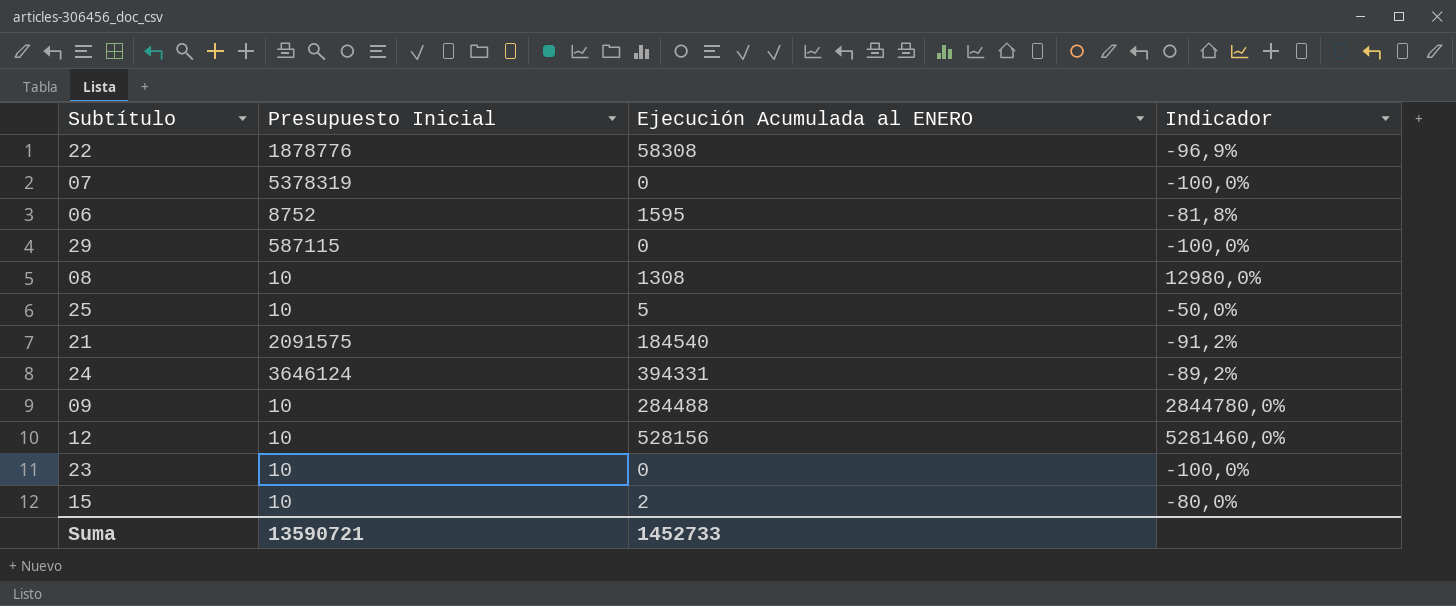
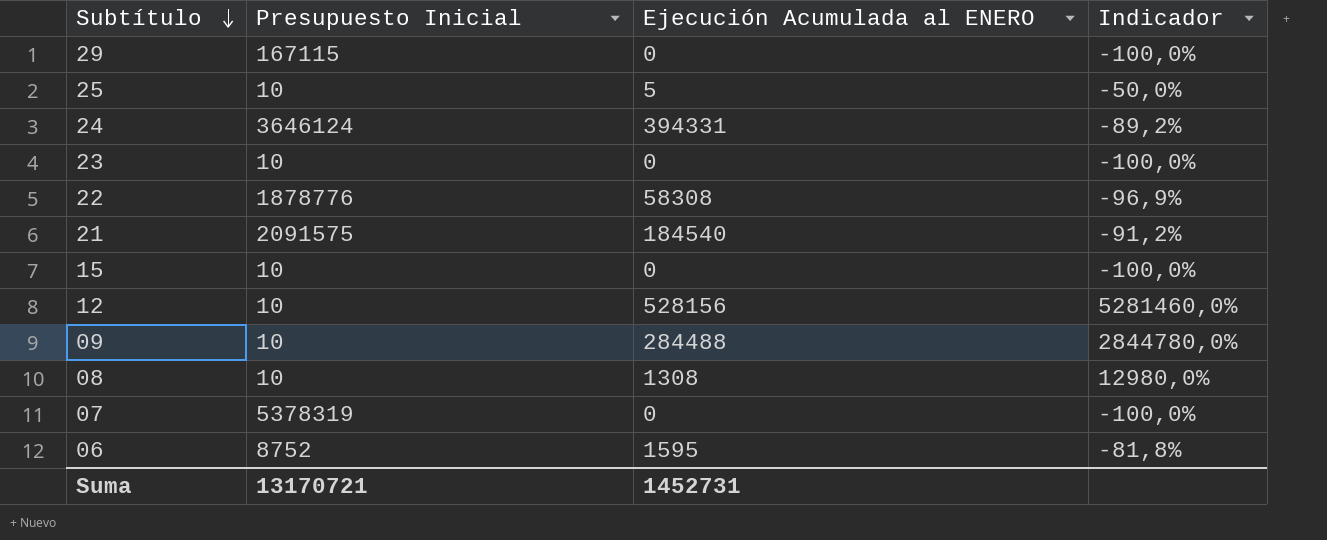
row order: none -> Subtítulo descending
29 | Presupuesto Inicial: 587115 -> 167115
15 | Ejecución Acumulada al ENERO: 2 -> 0
15 | Indicador: -80,0% -> -100,0%
Suma | Presupuesto Inicial: 13590721 -> 13170721
Suma | Ejecución Acumulada al ENERO: 1452733 -> 1452731

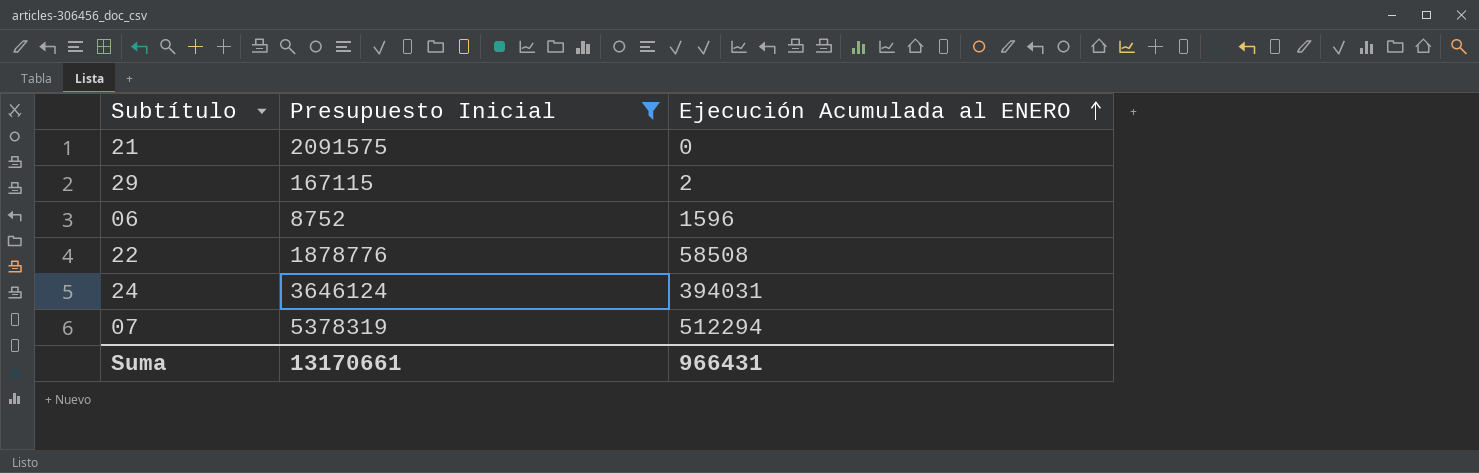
filter: none -> Presupuesto Inicial != 10
row order: Subtítulo descending -> Ejecución Acumulada al ENERO ascending
column Indicador | formula: ([Ejecución Acumulada al ENERO] - [Presupuesto Inicial]) / [Presupuesto Inicial] -> none
21 | Ejecución Acumulada al ENERO: 184540 -> 0
29 | Ejecución Acumulada al ENERO: 0 -> 2
06 | Ejecución Acumulada al ENERO: 1595 -> 1596
22 | Ejecución Acumulada al ENERO: 58308 -> 58508
24 | Ejecución Acumulada al ENERO: 394331 -> 394031
07 | Ejecución Acumulada al ENERO: 0 -> 512294
Suma | Presupuesto Inicial: 13170721 -> 13170661
Suma | Ejecución Acumulada al ENERO: 1452731 -> 966431

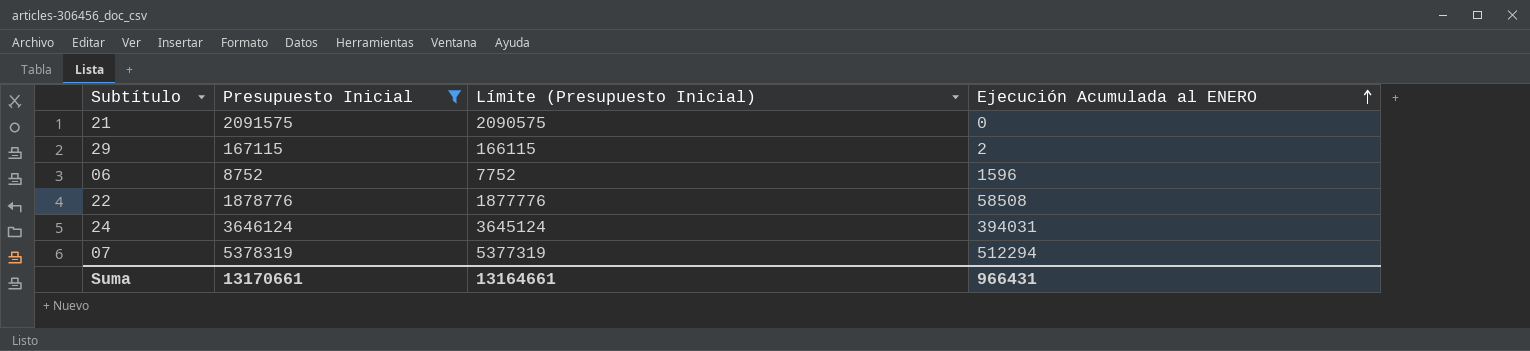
column Límite (Presupuesto Inicial) | formula: none -> [Presupuesto Inicial] - 1000

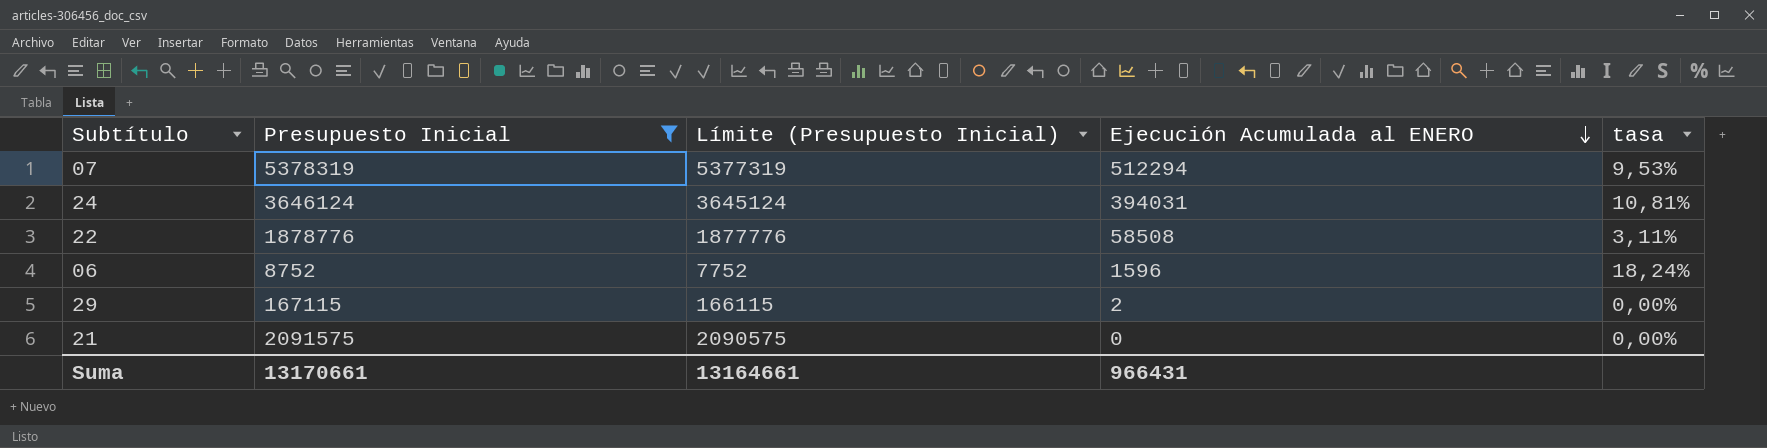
row order: Ejecución Acumulada al ENERO ascending -> Ejecución Acumulada al ENERO descending
column tasa | formula: none -> [Ejecución Acumulada al ENERO] / [Presupuesto Inicial]

